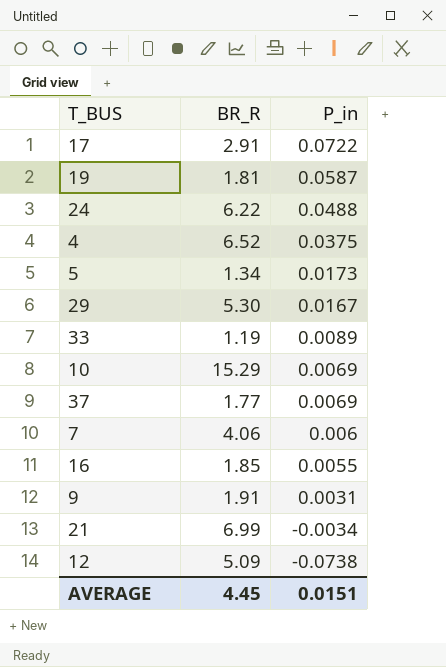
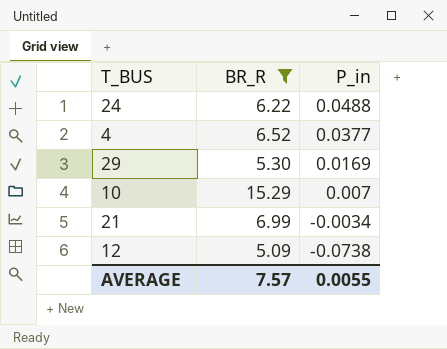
filter: none -> BR_R >= 5.09
4 | P_in: 0.0375 -> 0.0377
29 | P_in: 0.0167 -> 0.0169
10 | P_in: 0.0069 -> 0.007
AVERAGE | BR_R: 4.45 -> 7.57
AVERAGE | P_in: 0.0151 -> 0.0055

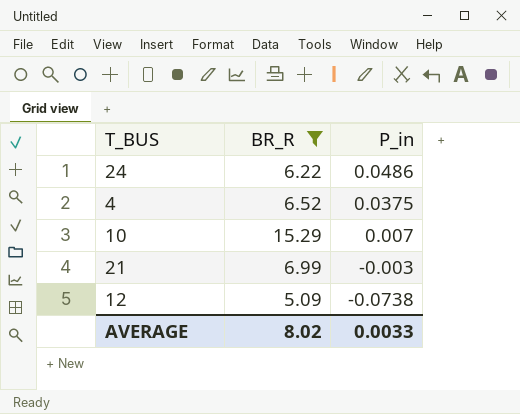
row 29: 5.30 | 0.0169 -> none
24 | P_in: 0.0488 -> 0.0486
4 | P_in: 0.0377 -> 0.0375
21 | P_in: -0.0034 -> -0.003
AVERAGE | BR_R: 7.57 -> 8.02
AVERAGE | P_in: 0.0055 -> 0.0033

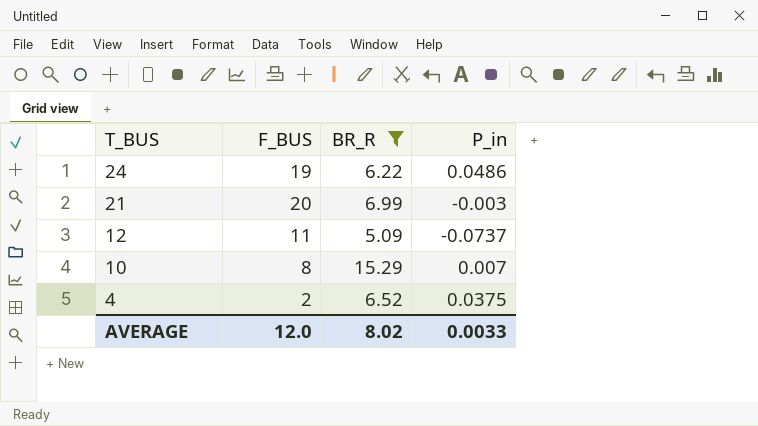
row order: P_in descending -> T_BUS descending
column F_BUS | position: none -> 2
12 | P_in: -0.0738 -> -0.0737

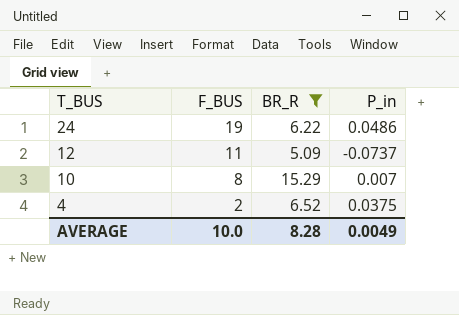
row 21: 20 | 6.99 | -0.003 -> none
AVERAGE | F_BUS: 12.0 -> 10.0
AVERAGE | BR_R: 8.02 -> 8.28
AVERAGE | P_in: 0.0033 -> 0.0049

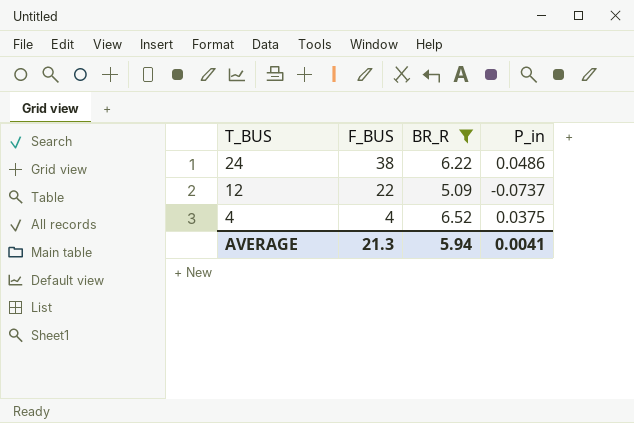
row 10: 8 | 15.29 | 0.007 -> none
24 | F_BUS: 19 -> 38
12 | F_BUS: 11 -> 22
4 | F_BUS: 2 -> 4
AVERAGE | F_BUS: 10.0 -> 21.3
AVERAGE | BR_R: 8.28 -> 5.94
AVERAGE | P_in: 0.0049 -> 0.0041

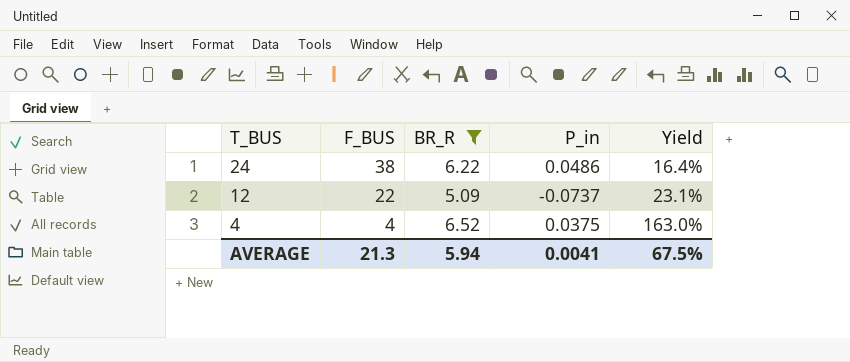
column Yield | formula: none -> [BR_R] / [F_BUS]

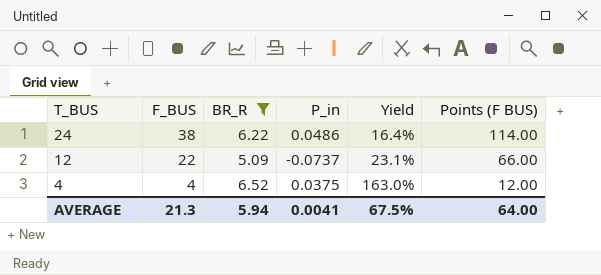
column Points (F BUS) | formula: none -> [F_BUS] * 3

